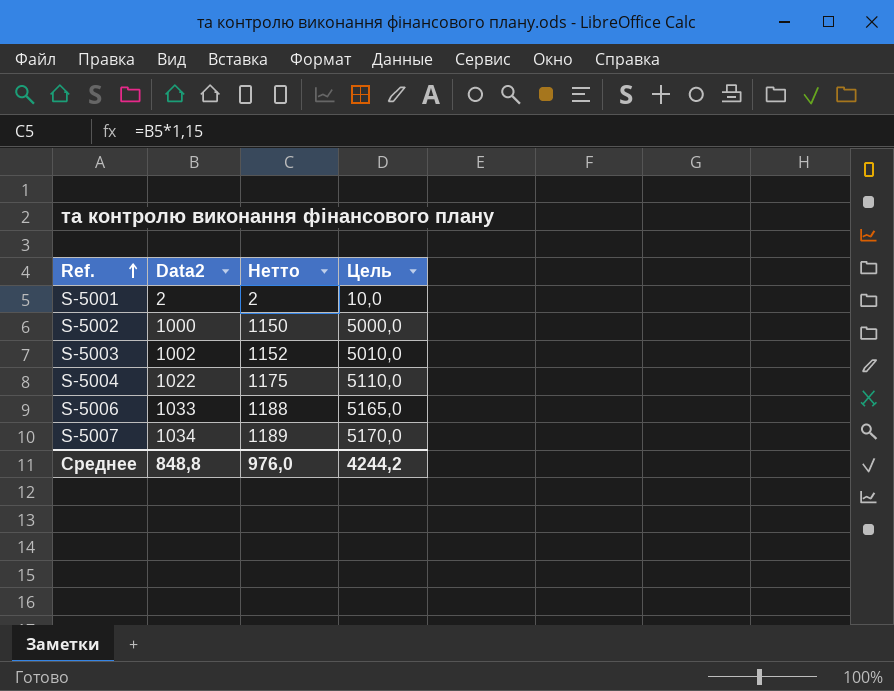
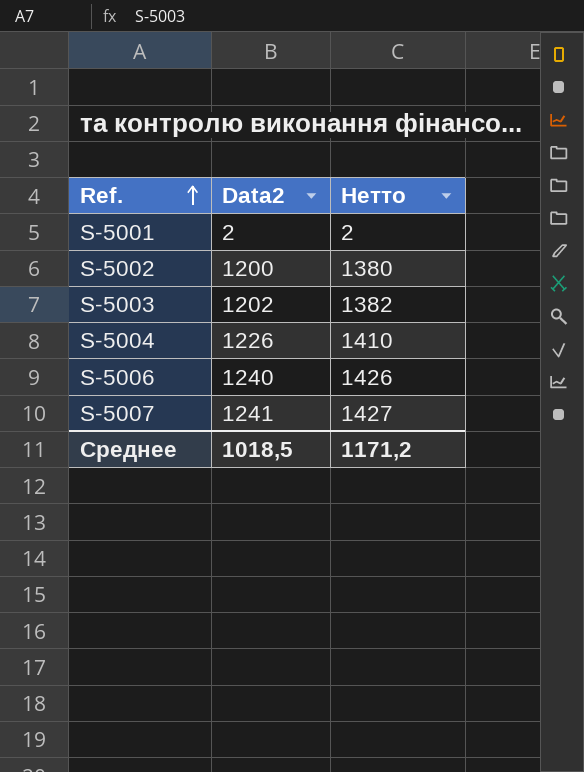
column Цель | formula: [Data2] * 5 -> none
S-5002 | Data2: 1000 -> 1200
S-5002 | Нетто: 1150 -> 1380
S-5003 | Data2: 1002 -> 1202
S-5003 | Нетто: 1152 -> 1382
S-5004 | Data2: 1022 -> 1226
S-5004 | Нетто: 1175 -> 1410
S-5006 | Data2: 1033 -> 1240
S-5006 | Нетто: 1188 -> 1426
S-5007 | Data2: 1034 -> 1241
S-5007 | Нетто: 1189 -> 1427
Среднее | Data2: 848,8 -> 1018,5
Среднее | Нетто: 976,0 -> 1171,2

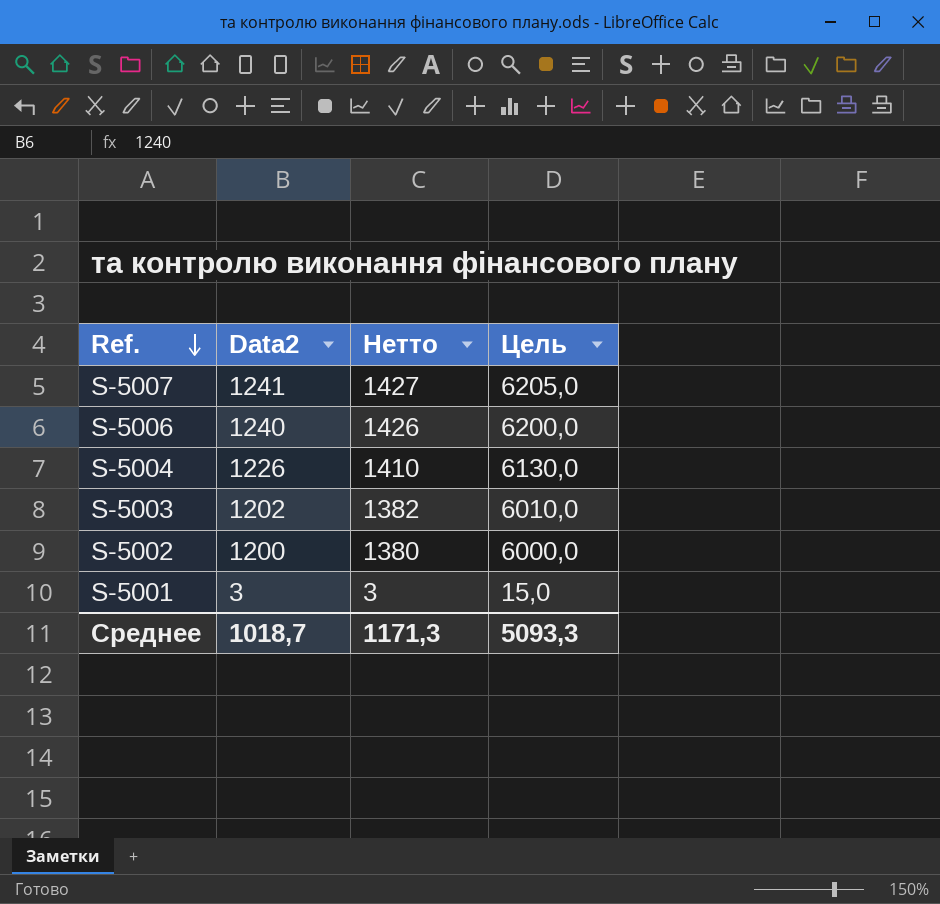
row order: Ref. ascending -> Ref. descending
column Цель | formula: none -> [Data2] * 5
S-5001 | Data2: 2 -> 3
S-5001 | Нетто: 2 -> 3
Среднее | Data2: 1018,5 -> 1018,7
Среднее | Нетто: 1171,2 -> 1171,3

